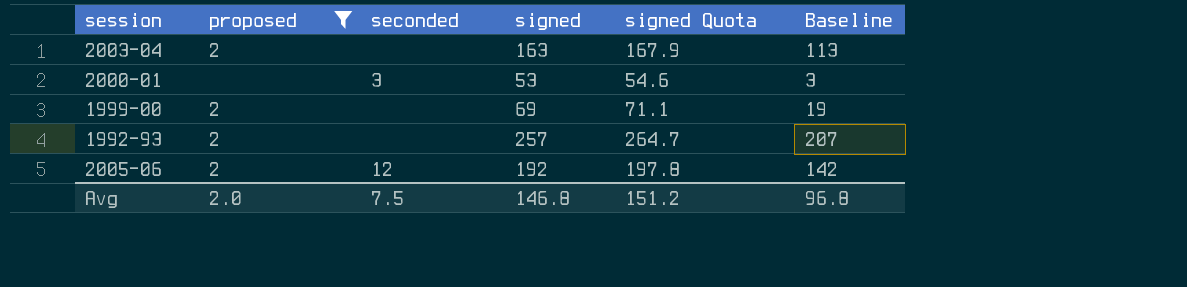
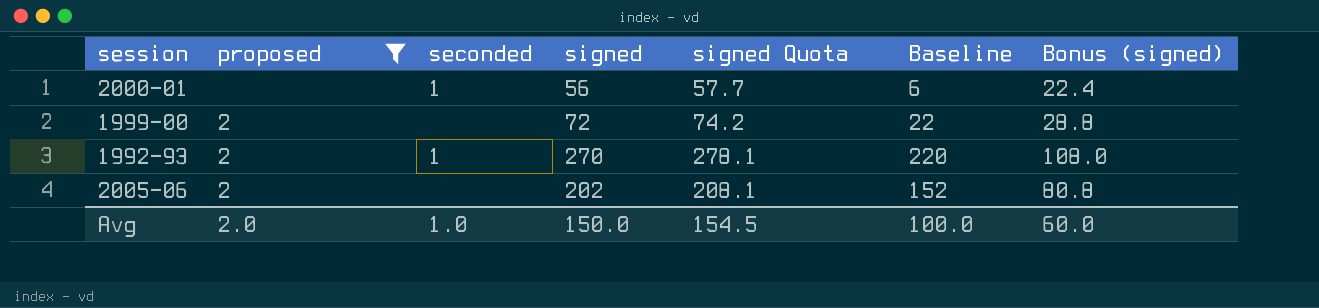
column Bonus (signed) | formula: none -> [signed] * 0.4
row 2003-04: 2 | none | 163 | 167.9 | 113 -> none
2000-01 | seconded: 3 -> 1
2000-01 | signed: 53 -> 56
2000-01 | signed Quota: 54.6 -> 57.7
2000-01 | Baseline: 3 -> 6
1999-00 | signed: 69 -> 72
1999-00 | signed Quota: 71.1 -> 74.2
1999-00 | Baseline: 19 -> 22
1992-93 | seconded: none -> 1
1992-93 | signed: 257 -> 270
1992-93 | signed Quota: 264.7 -> 278.1
1992-93 | Baseline: 207 -> 220
2005-06 | seconded: 12 -> none
2005-06 | signed: 192 -> 202
2005-06 | signed Quota: 197.8 -> 208.1
2005-06 | Baseline: 142 -> 152
Avg | seconded: 7.5 -> 1.0
Avg | signed: 146.8 -> 150.0
Avg | signed Quota: 151.2 -> 154.5
Avg | Baseline: 96.8 -> 100.0

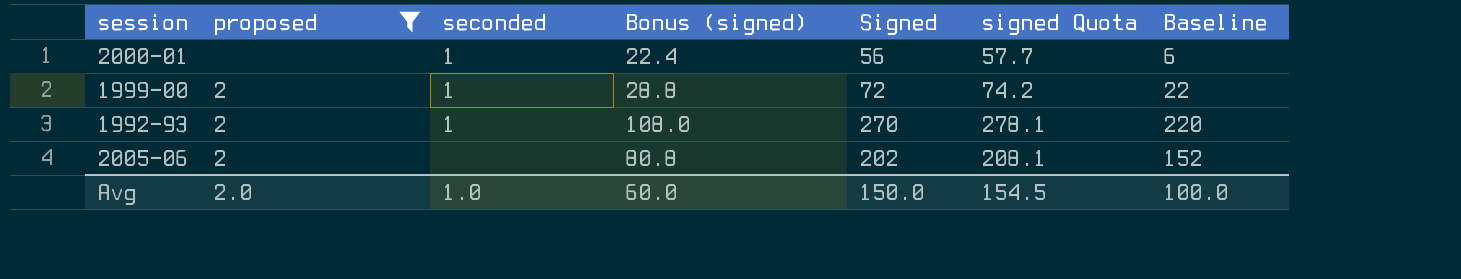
column Bonus (signed) | position: 7 -> 4
column name: signed -> Signed
1999-00 | seconded: none -> 1

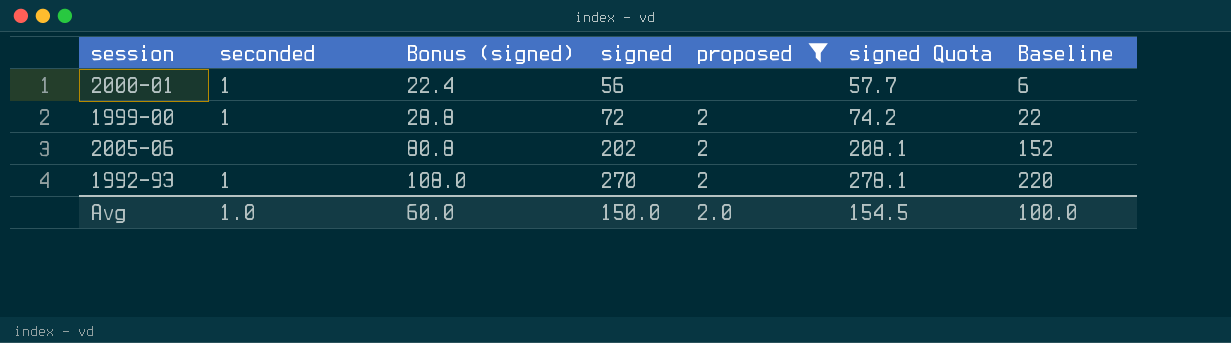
row order: none -> Bonus (signed) ascending
column name: Signed -> signed
column proposed | position: 2 -> 5

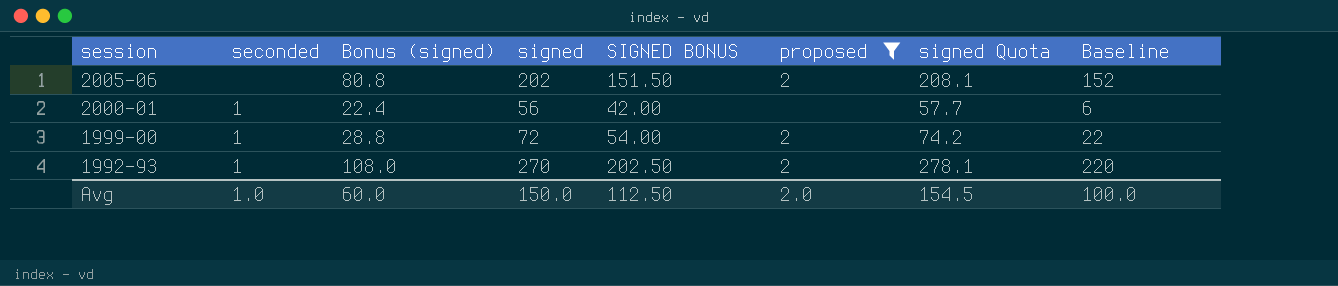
row order: Bonus (signed) ascending -> session descending
column SIGNED BONUS | formula: none -> [signed] * 0.75

